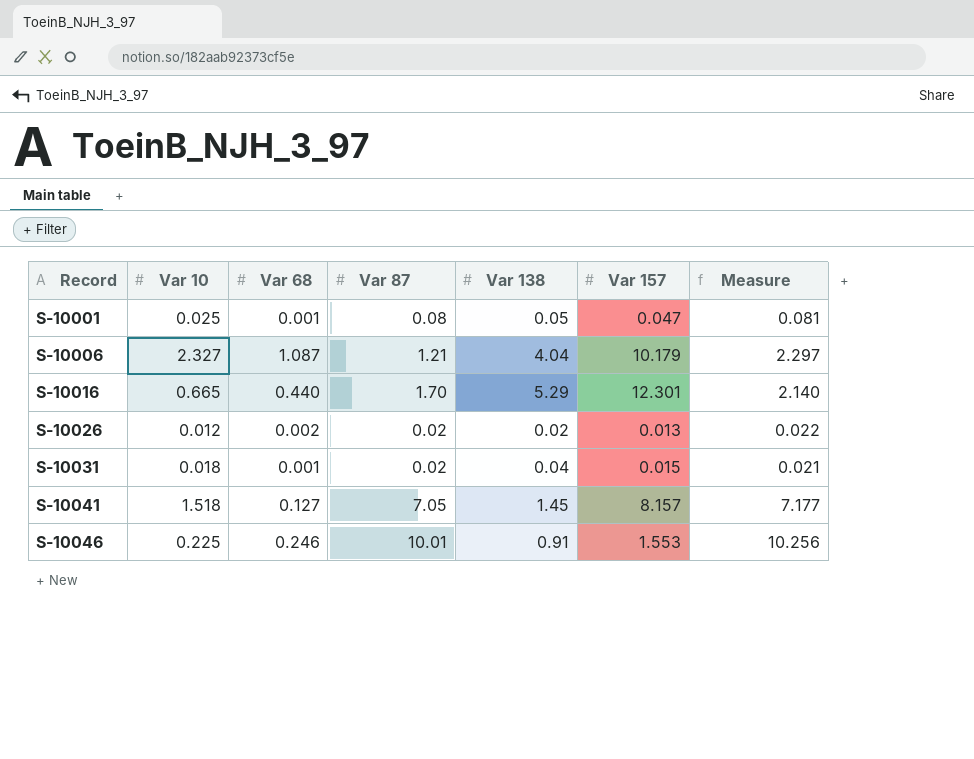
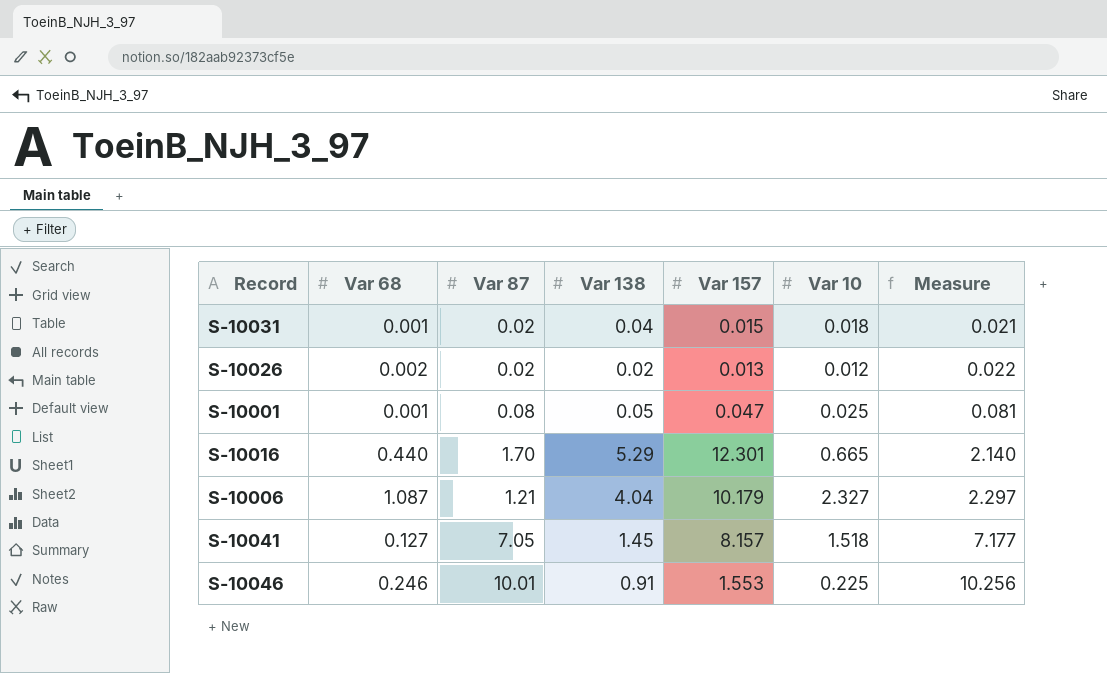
row order: Record ascending -> Measure ascending
column Var 10 | position: 2 -> 6

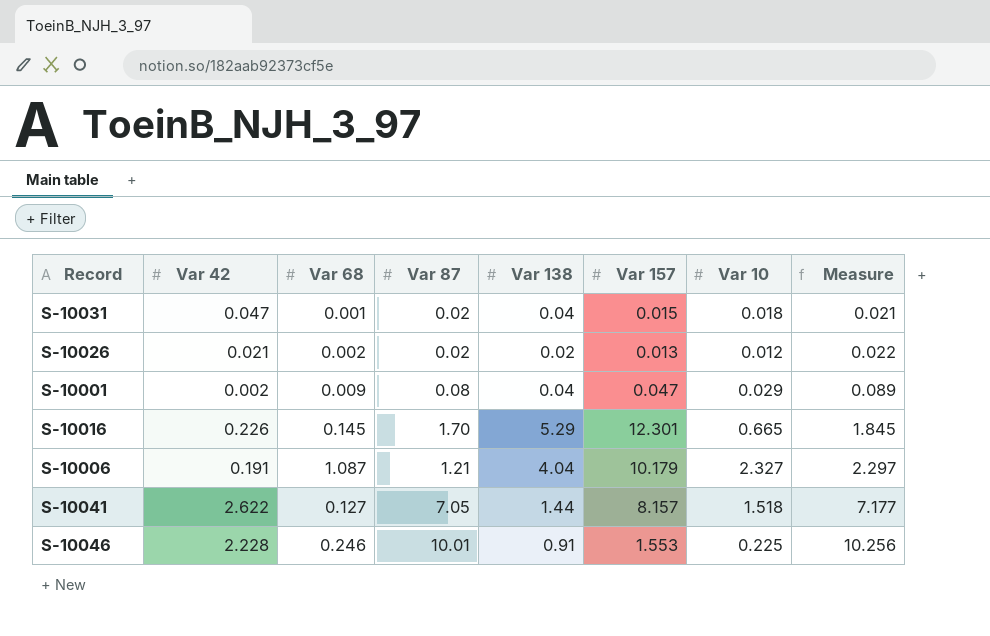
column Var 42 | position: none -> 2
S-10001 | Var 68: 0.001 -> 0.009
S-10001 | Var 138: 0.05 -> 0.04
S-10001 | Var 10: 0.025 -> 0.029
S-10001 | Measure: 0.081 -> 0.089
S-10016 | Var 68: 0.440 -> 0.145
S-10016 | Measure: 2.140 -> 1.845
S-10041 | Var 138: 1.45 -> 1.44

